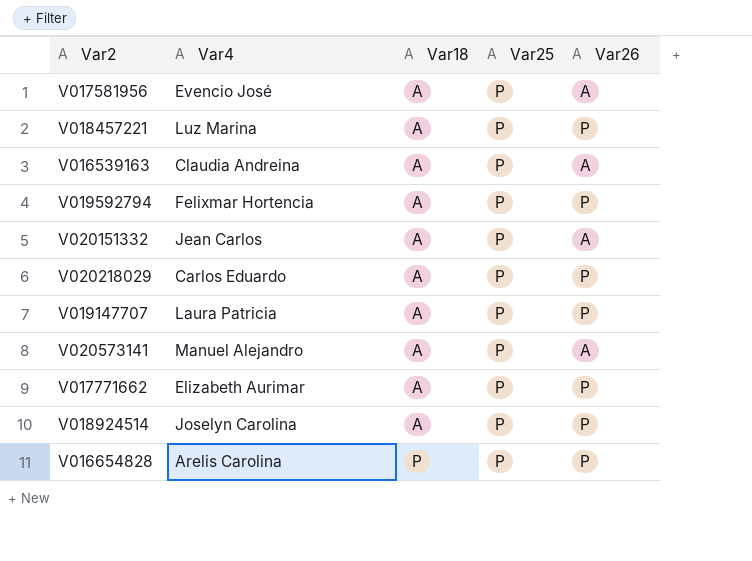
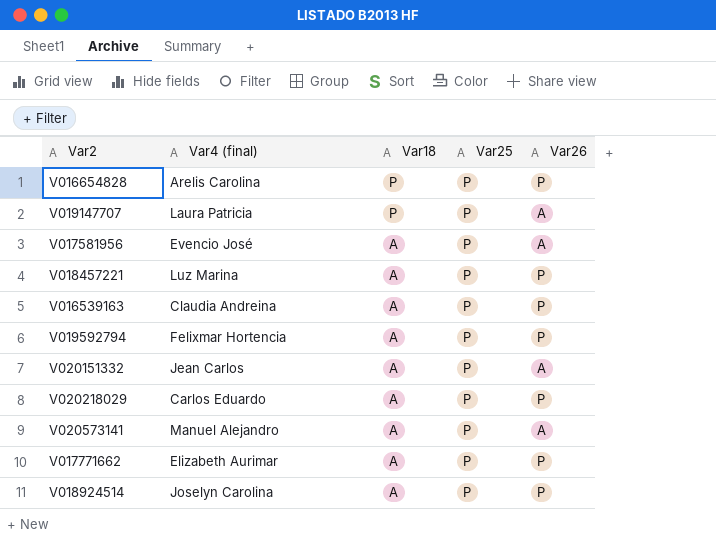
row order: Var18 ascending -> Var18 descending
column name: Var4 -> Var4 (final)
V019147707 | Var18: A -> P
V019147707 | Var26: P -> A
V016539163 | Var26: A -> P

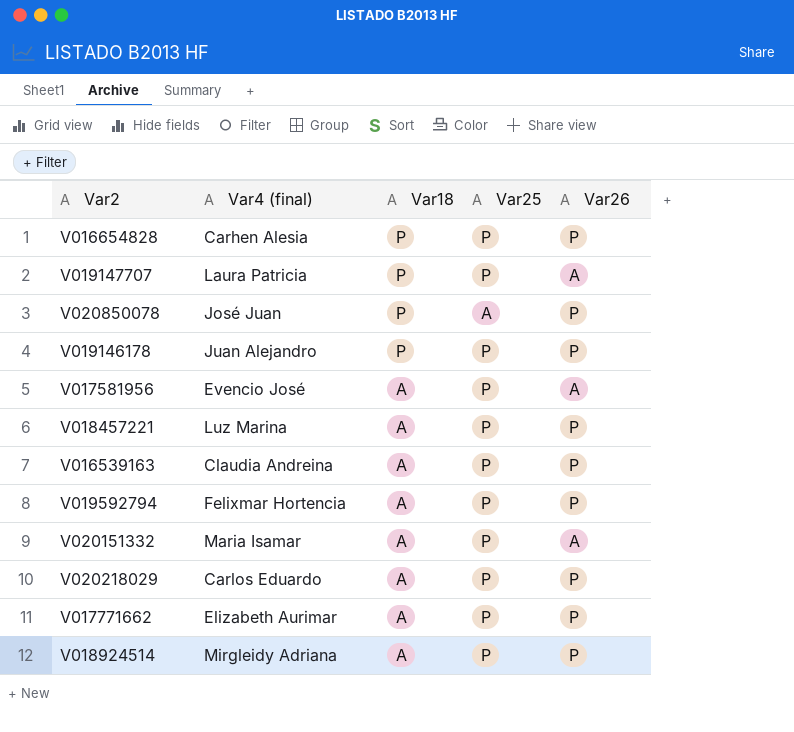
row V020573141: Manuel Alejandro | A | P | A -> none
V016654828 | Var4 (final): Arelis Carolina -> Carhen Alesia
row V020850078: none -> José Juan | P | A | P
row V019146178: none -> Juan Alejandro | P | P | P
V020151332 | Var4 (final): Jean Carlos -> Maria Isamar
V018924514 | Var4 (final): Joselyn Carolina -> Mirgleidy Adriana

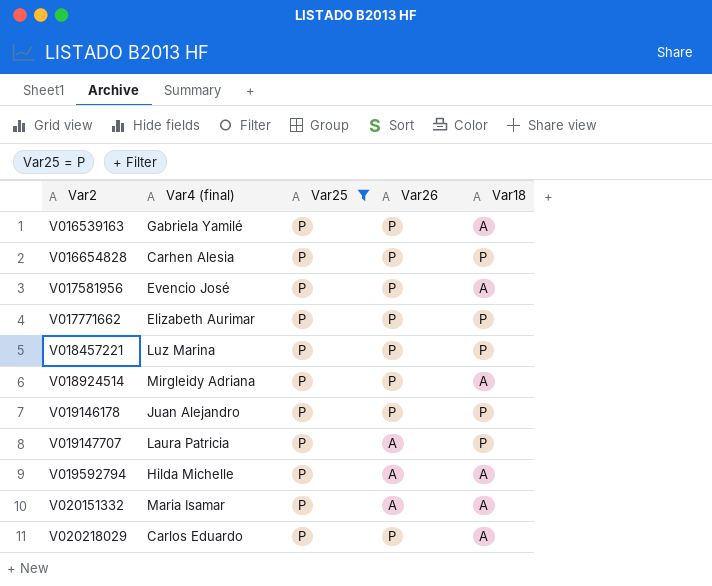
filter: none -> Var25 = P
row order: Var18 descending -> Var2 ascending
column Var18 | position: 3 -> 5
V016539163 | Var4 (final): Claudia Andreina -> Gabriela Yamilé
V017581956 | Var26: A -> P
V017771662 | Var18: A -> P
V018457221 | Var18: A -> P
V019592794 | Var4 (final): Felixmar Hortencia -> Hilda Michelle
V019592794 | Var26: P -> A

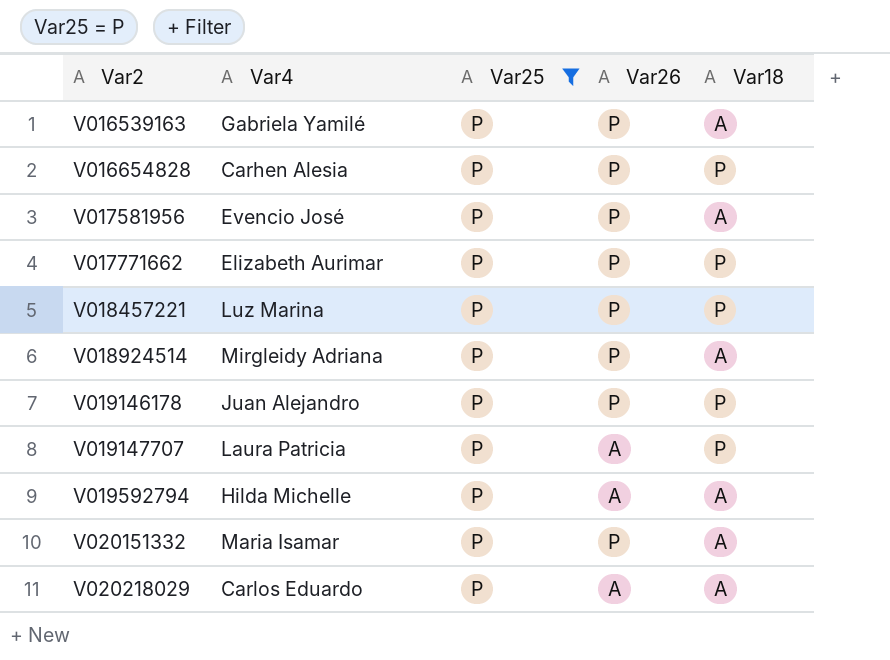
column name: Var4 (final) -> Var4
V020151332 | Var26: A -> P
V020218029 | Var26: P -> A

